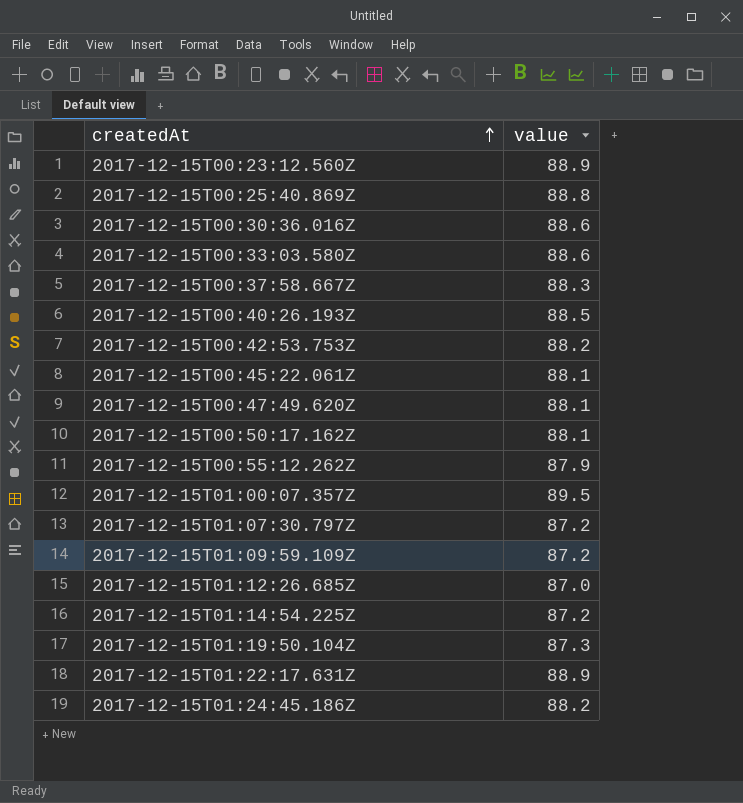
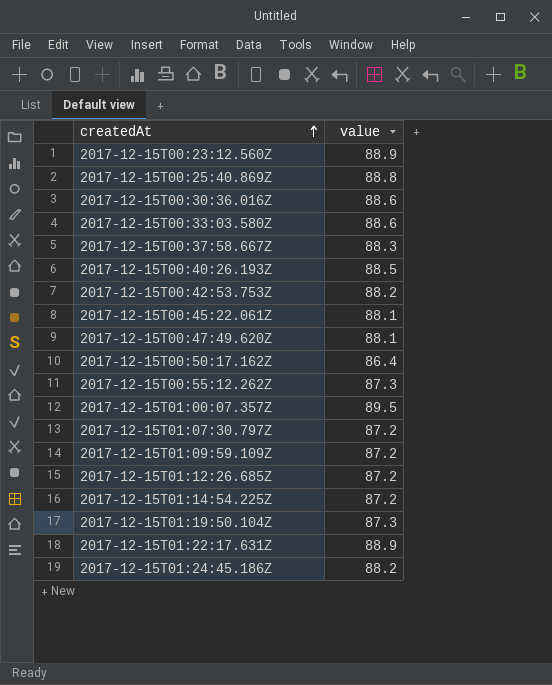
2017-12-15T00:50:17.162Z | value: 88.1 -> 86.4
2017-12-15T00:55:12.262Z | value: 87.9 -> 87.3
2017-12-15T01:12:26.685Z | value: 87.0 -> 87.2

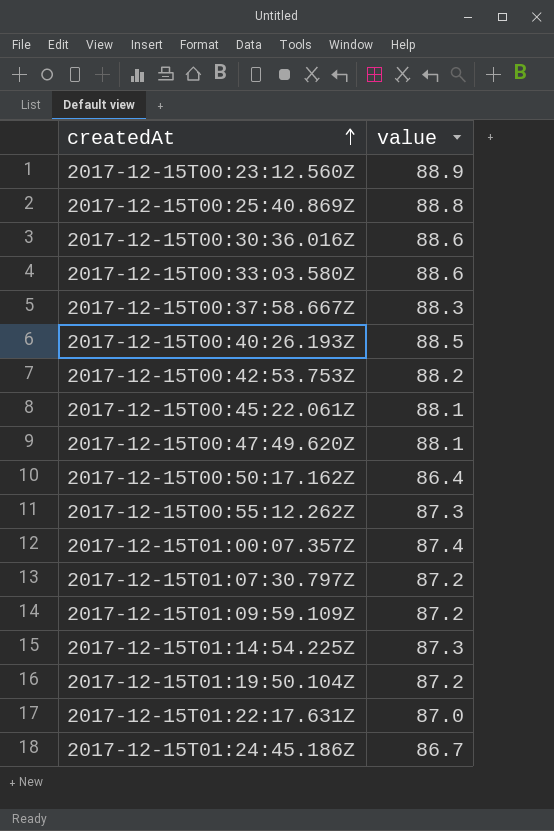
row 2017-12-15T01:12:26.685Z: 87.2 -> none
2017-12-15T01:00:07.357Z | value: 89.5 -> 87.4
2017-12-15T01:14:54.225Z | value: 87.2 -> 87.3
2017-12-15T01:19:50.104Z | value: 87.3 -> 87.2
2017-12-15T01:22:17.631Z | value: 88.9 -> 87.0
2017-12-15T01:24:45.186Z | value: 88.2 -> 86.7

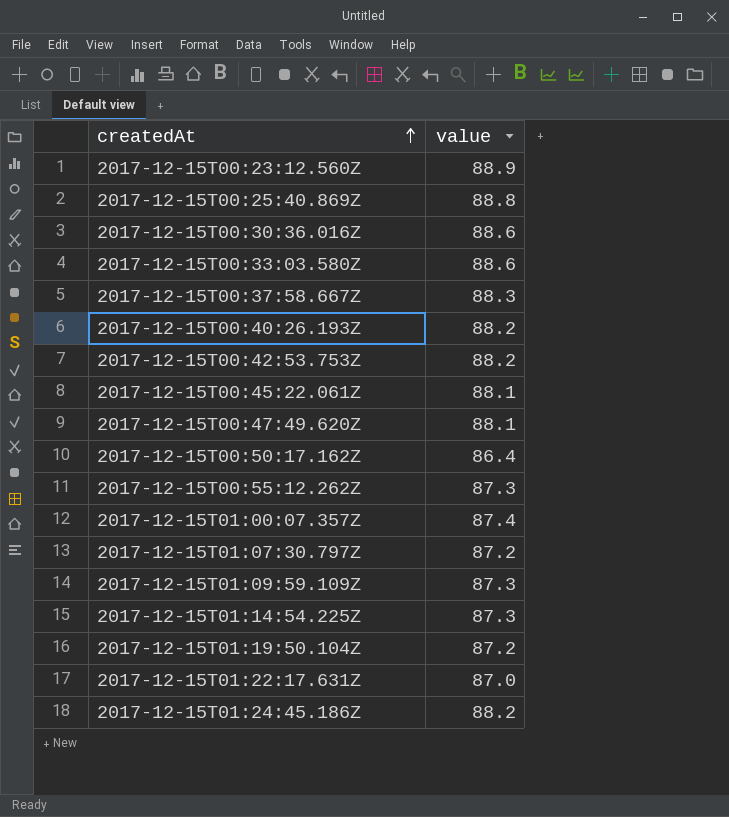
2017-12-15T00:40:26.193Z | value: 88.5 -> 88.2
2017-12-15T01:09:59.109Z | value: 87.2 -> 87.3
2017-12-15T01:24:45.186Z | value: 86.7 -> 88.2

